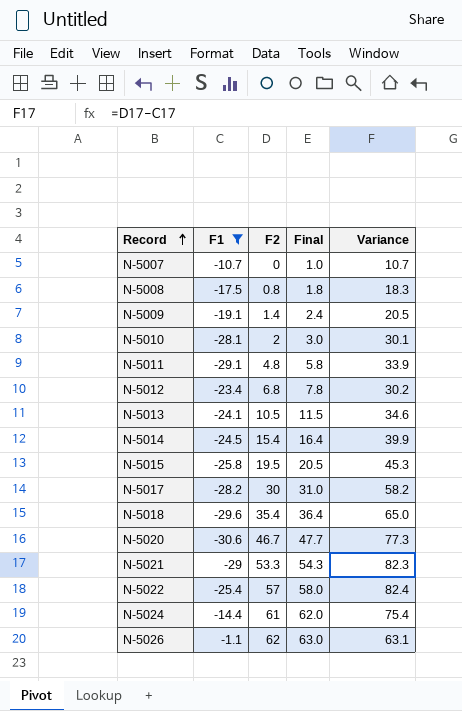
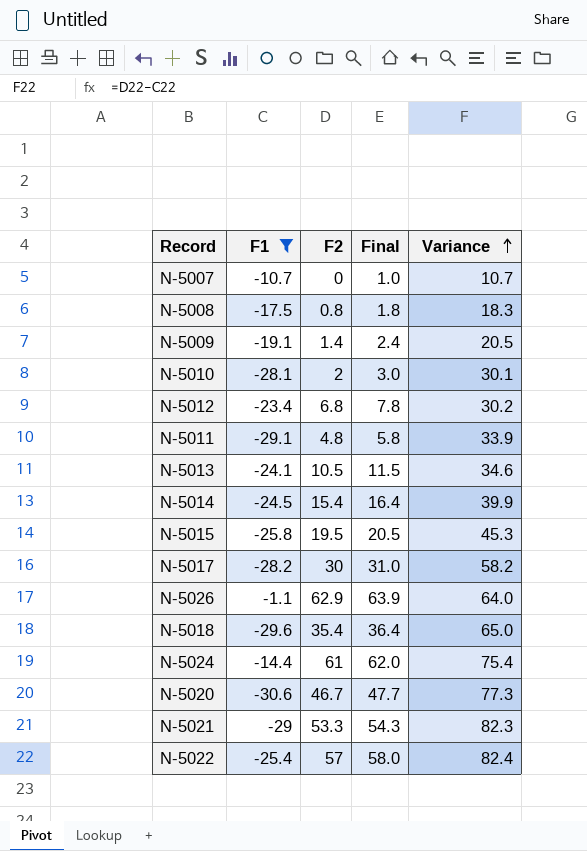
row order: Record ascending -> Variance ascending
N-5026 | F2: 62 -> 62.9
N-5026 | Final: 63.0 -> 63.9
N-5026 | Variance: 63.1 -> 64.0

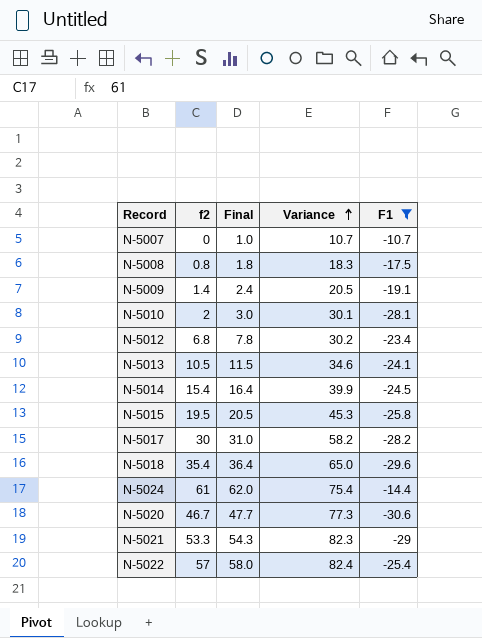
column name: F2 -> f2
column F1 | position: 2 -> 5
row N-5011: -29.1 | 4.8 | 5.8 | 33.9 -> none
row N-5026: -1.1 | 62.9 | 63.9 | 64.0 -> none

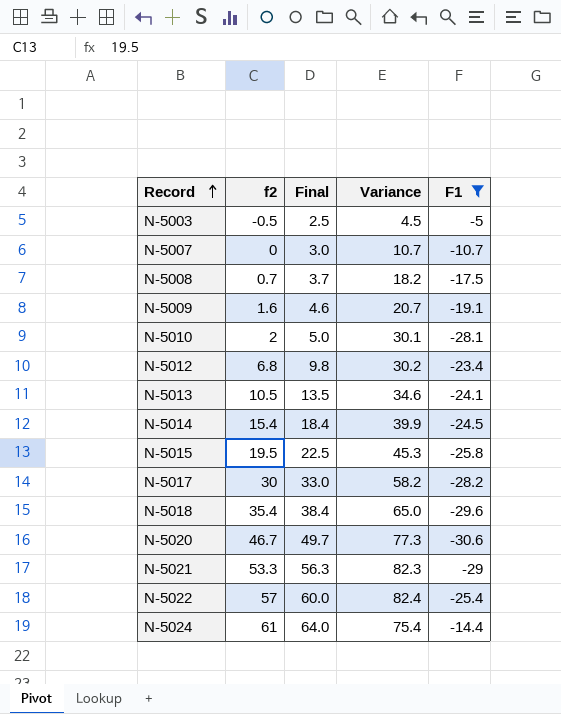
row order: Variance ascending -> Record ascending
column Final | formula: [f2] + 1 -> [f2] + 3
row N-5003: none -> -0.5 | 2.5 | 4.5 | -5
N-5008 | f2: 0.8 -> 0.7
N-5008 | Variance: 18.3 -> 18.2
N-5009 | f2: 1.4 -> 1.6
N-5009 | Variance: 20.5 -> 20.7

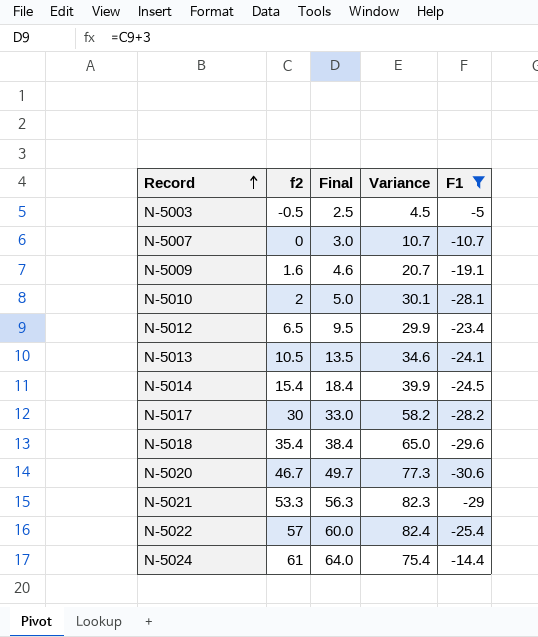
row N-5008: 0.7 | 3.7 | 18.2 | -17.5 -> none
row N-5015: 19.5 | 22.5 | 45.3 | -25.8 -> none
N-5012 | f2: 6.8 -> 6.5
N-5012 | Final: 9.8 -> 9.5
N-5012 | Variance: 30.2 -> 29.9

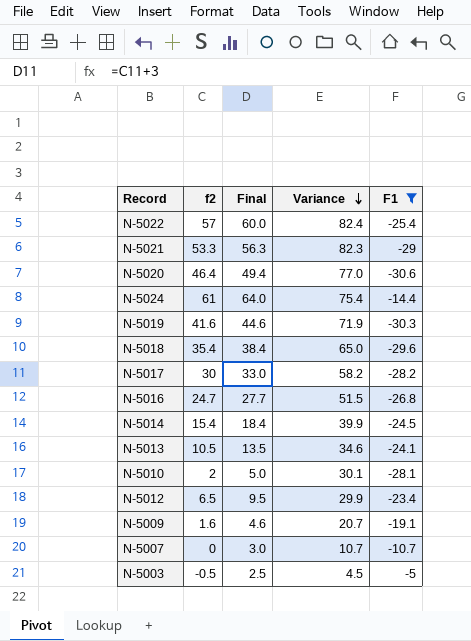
row order: Record ascending -> Variance descending
N-5020 | f2: 46.7 -> 46.4
N-5020 | Final: 49.7 -> 49.4
N-5020 | Variance: 77.3 -> 77.0
row N-5019: none -> 41.6 | 44.6 | 71.9 | -30.3
row N-5016: none -> 24.7 | 27.7 | 51.5 | -26.8

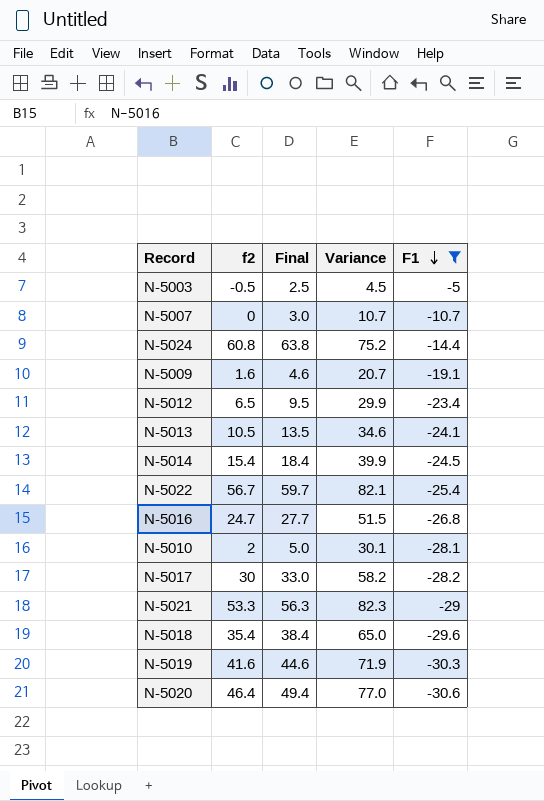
row order: Variance descending -> F1 descending
N-5024 | f2: 61 -> 60.8
N-5024 | Final: 64.0 -> 63.8
N-5024 | Variance: 75.4 -> 75.2
N-5022 | f2: 57 -> 56.7
N-5022 | Final: 60.0 -> 59.7
N-5022 | Variance: 82.4 -> 82.1

